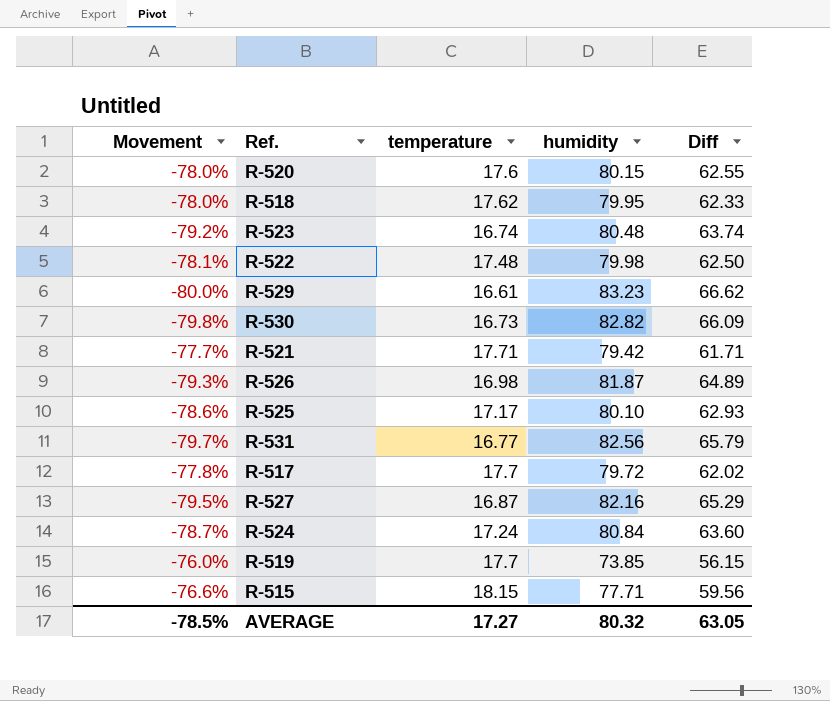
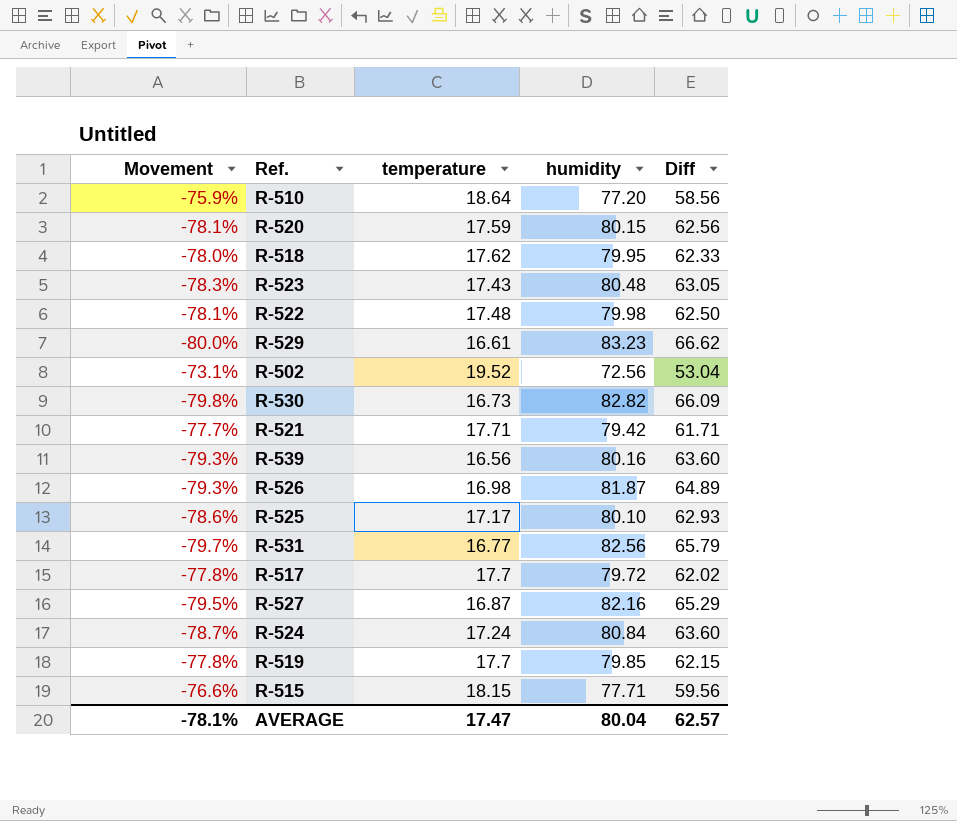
row R-510: none -> -75.9% | 18.64 | 77.20 | 58.56
R-520 | Movement: -78.0% -> -78.1%
R-520 | temperature: 17.6 -> 17.59
R-520 | Diff: 62.55 -> 62.56
R-523 | Movement: -79.2% -> -78.3%
R-523 | temperature: 16.74 -> 17.43
R-523 | Diff: 63.74 -> 63.05
row R-502: none -> -73.1% | 19.52 | 72.56 | 53.04
row R-539: none -> -79.3% | 16.56 | 80.16 | 63.60
R-519 | Movement: -76.0% -> -77.8%
R-519 | humidity: 73.85 -> 79.85
R-519 | Diff: 56.15 -> 62.15
AVERAGE | Movement: -78.5% -> -78.1%
AVERAGE | temperature: 17.27 -> 17.47
AVERAGE | humidity: 80.32 -> 80.04
AVERAGE | Diff: 63.05 -> 62.57

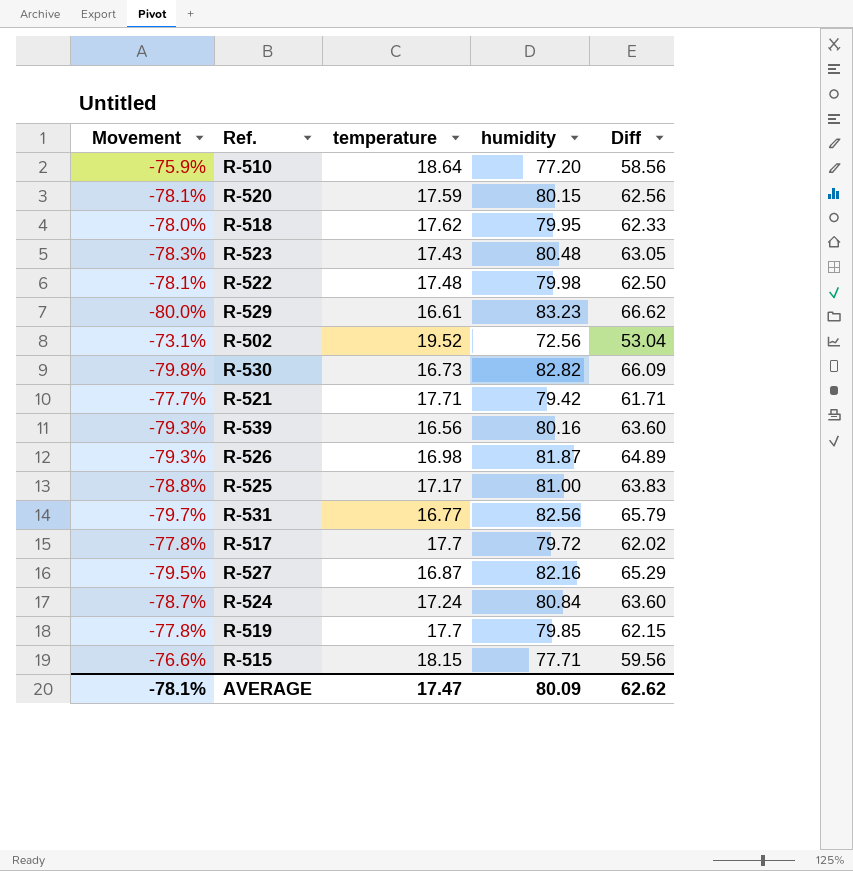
R-525 | Movement: -78.6% -> -78.8%
R-525 | humidity: 80.10 -> 81.00
R-525 | Diff: 62.93 -> 63.83
AVERAGE | humidity: 80.04 -> 80.09
AVERAGE | Diff: 62.57 -> 62.62

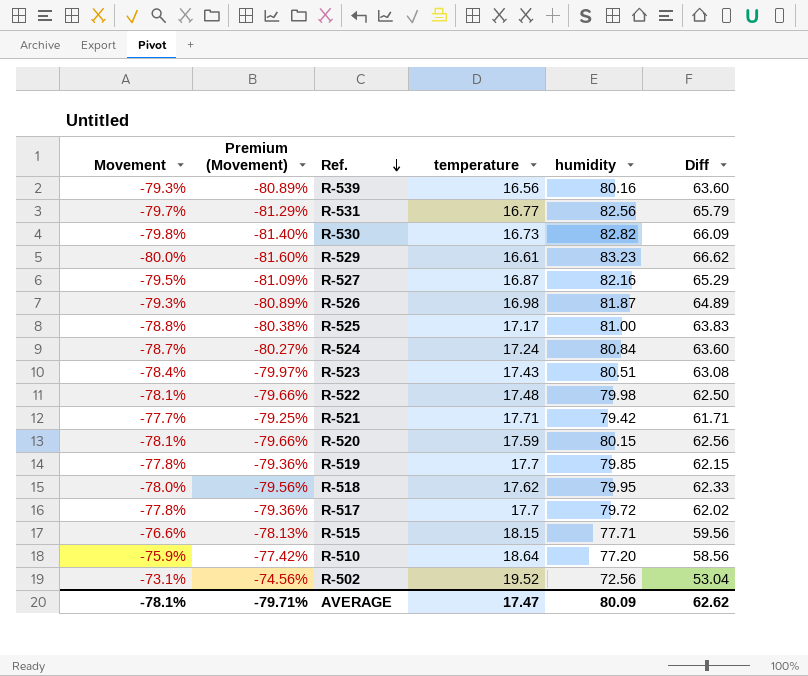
row order: none -> Ref. descending
column Premium (Movement) | formula: none -> [Movement] * 1.02
R-523 | Movement: -78.3% -> -78.4%
R-523 | humidity: 80.48 -> 80.51
R-523 | Diff: 63.05 -> 63.08

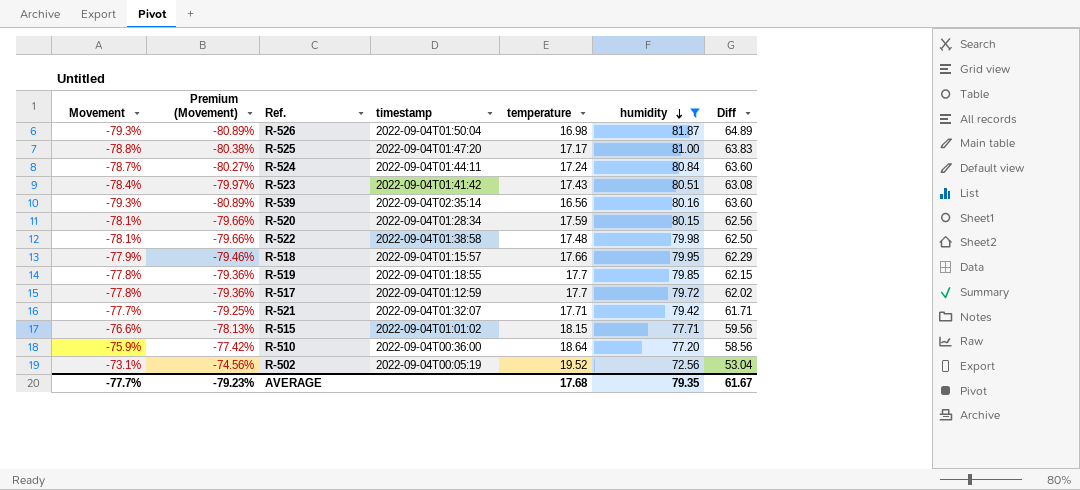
filter: none -> humidity <= 81.87
row order: Ref. descending -> humidity descending
column timestamp | position: none -> 4
R-518 | Movement: -78.0% -> -77.9%
R-518 | Premium (Movement): -79.56% -> -79.46%
R-518 | temperature: 17.62 -> 17.66
R-518 | Diff: 62.33 -> 62.29
AVERAGE | Movement: -78.1% -> -77.7%
AVERAGE | Premium (Movement): -79.71% -> -79.23%
AVERAGE | temperature: 17.47 -> 17.68
AVERAGE | humidity: 80.09 -> 79.35
AVERAGE | Diff: 62.62 -> 61.67

